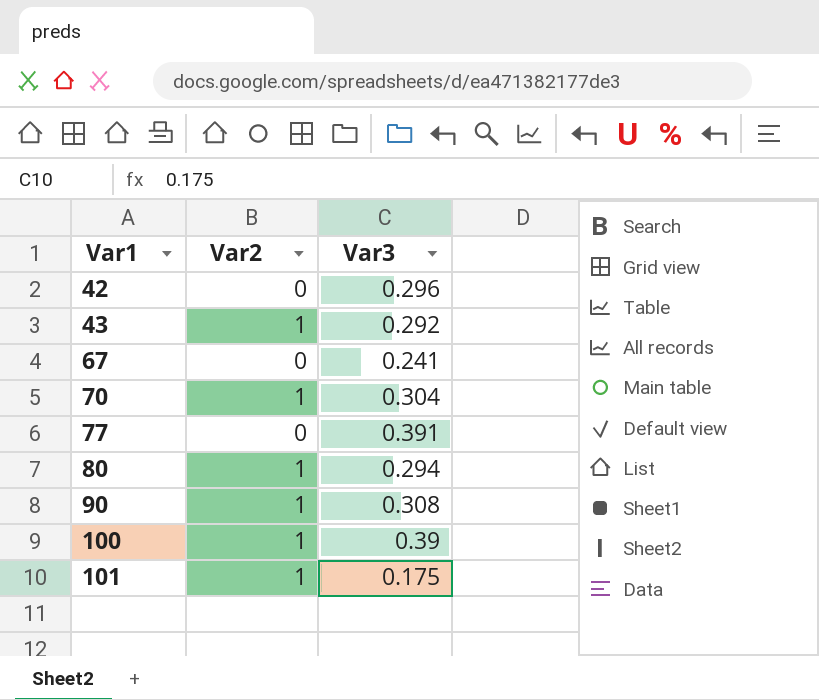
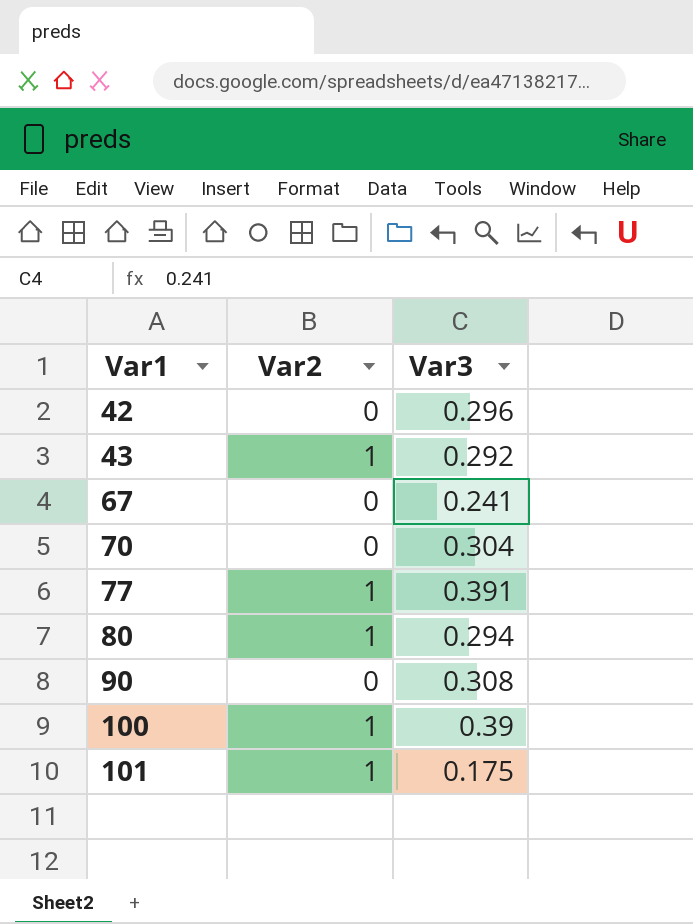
70 | Var2: 1 -> 0
77 | Var2: 0 -> 1
90 | Var2: 1 -> 0

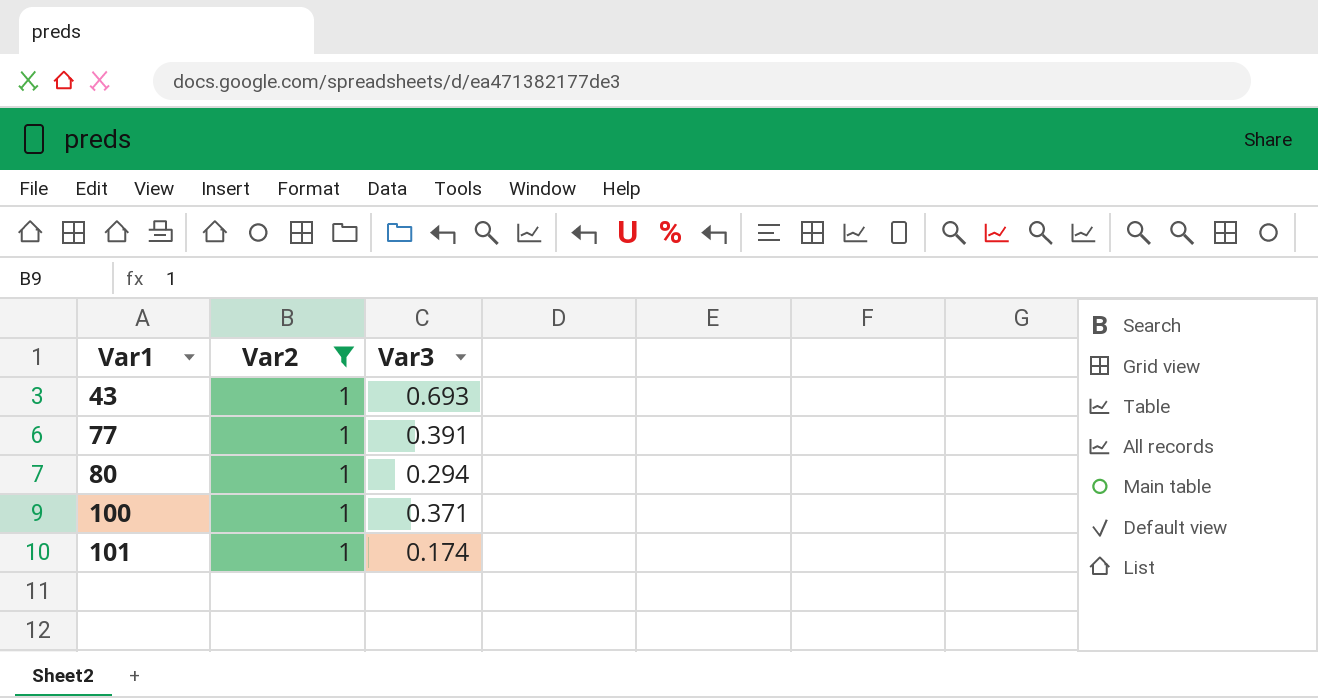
filter: none -> Var2 = 1
43 | Var3: 0.292 -> 0.693
100 | Var3: 0.39 -> 0.371
101 | Var3: 0.175 -> 0.174

